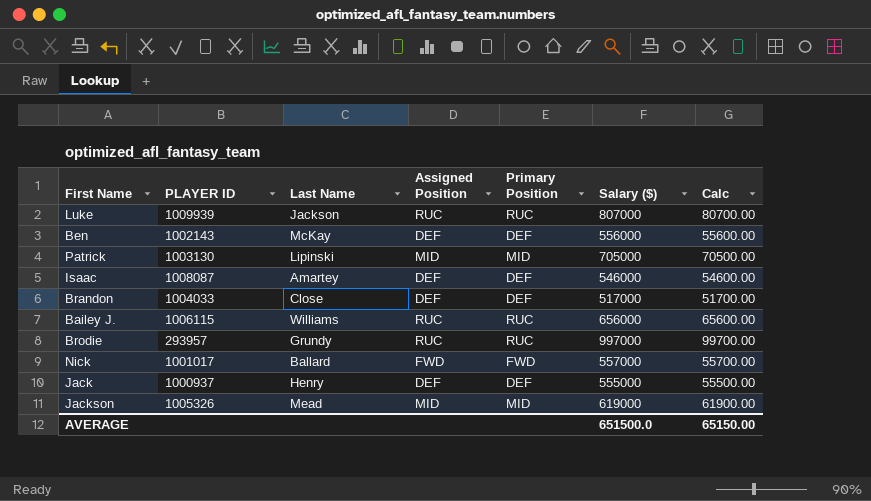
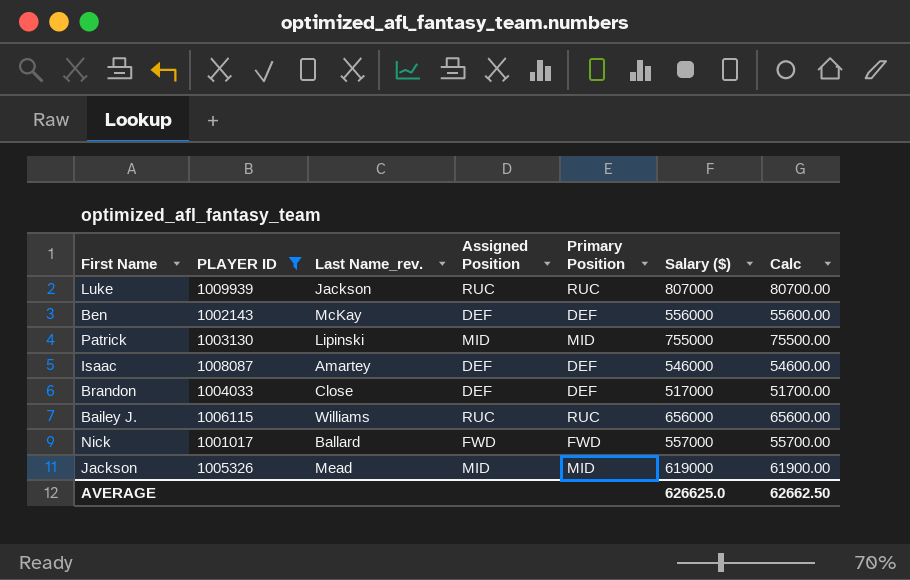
filter: none -> PLAYER ID >= 1001017
column name: Last Name -> Last Name_rev.
Patrick | Salary ($): 705000 -> 755000
Patrick | Calc: 70500.00 -> 75500.00
AVERAGE | Salary ($): 651500.0 -> 626625.0
AVERAGE | Calc: 65150.00 -> 62662.50

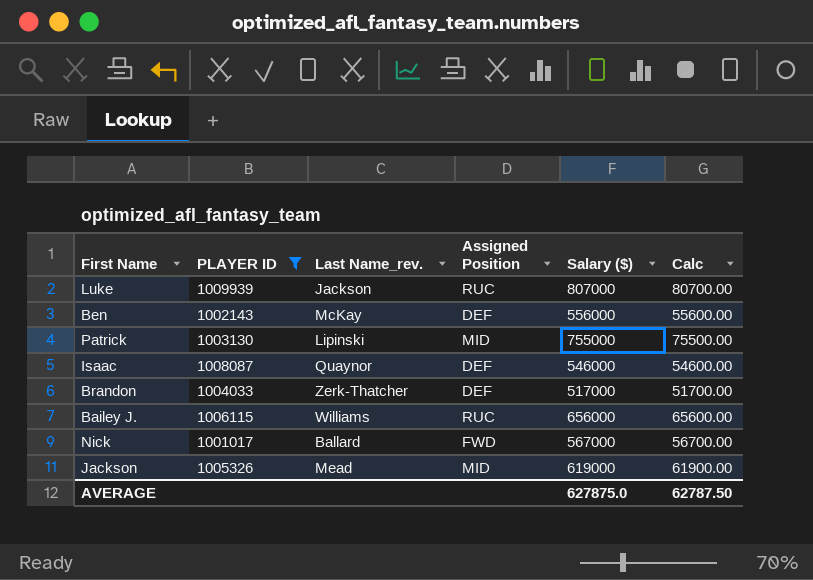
column Primary Position | position: 5 -> none
Isaac | Last Name_rev.: Amartey -> Quaynor
Brandon | Last Name_rev.: Close -> Zerk-Thatcher
Nick | Salary ($): 557000 -> 567000
Nick | Calc: 55700.00 -> 56700.00
AVERAGE | Salary ($): 626625.0 -> 627875.0
AVERAGE | Calc: 62662.50 -> 62787.50

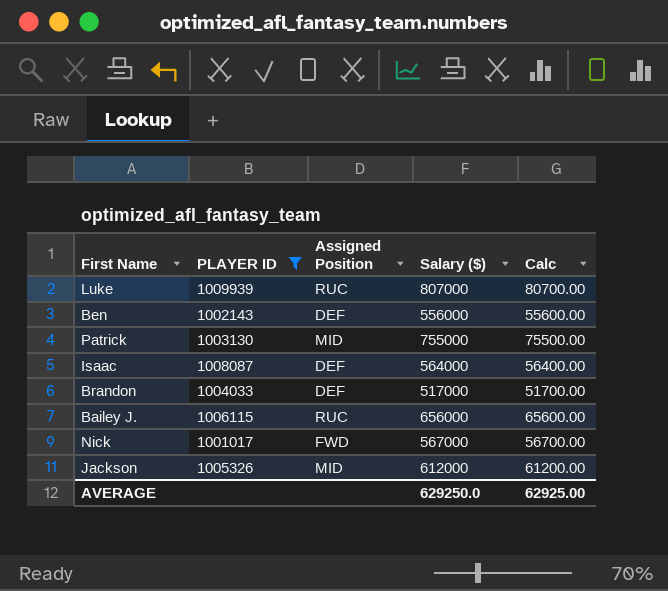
column Last Name_rev. | position: 3 -> none
Isaac | Salary ($): 546000 -> 564000
Isaac | Calc: 54600.00 -> 56400.00
Jackson | Salary ($): 619000 -> 612000
Jackson | Calc: 61900.00 -> 61200.00
AVERAGE | Salary ($): 627875.0 -> 629250.0
AVERAGE | Calc: 62787.50 -> 62925.00

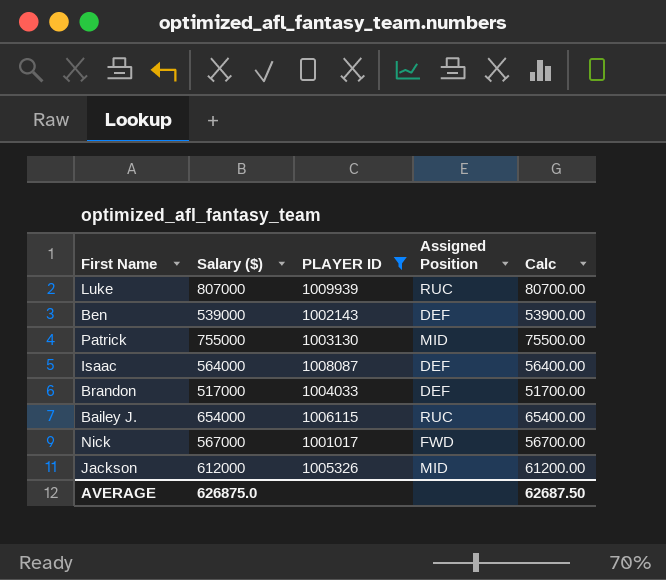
column Salary ($) | position: 4 -> 2
Ben | Salary ($): 556000 -> 539000
Ben | Calc: 55600.00 -> 53900.00
Bailey J. | Salary ($): 656000 -> 654000
Bailey J. | Calc: 65600.00 -> 65400.00
AVERAGE | Salary ($): 629250.0 -> 626875.0
AVERAGE | Calc: 62925.00 -> 62687.50

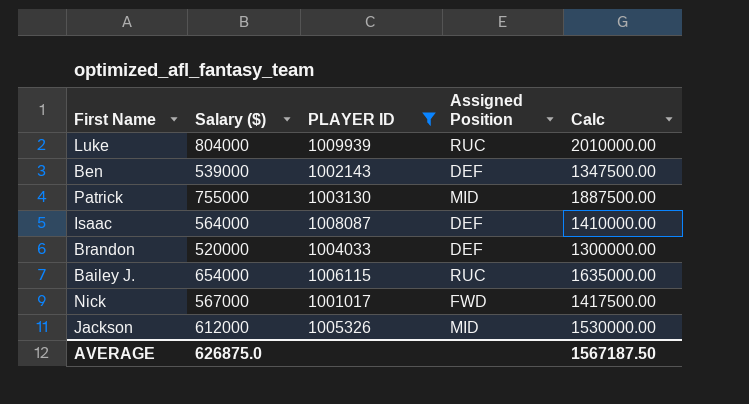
column Calc | formula: [Salary ($)] * 0.1 -> [Salary ($)] * 2.5
Luke | Salary ($): 807000 -> 804000
Brandon | Salary ($): 517000 -> 520000
AVERAGE | Calc: 62687.50 -> 1567187.50

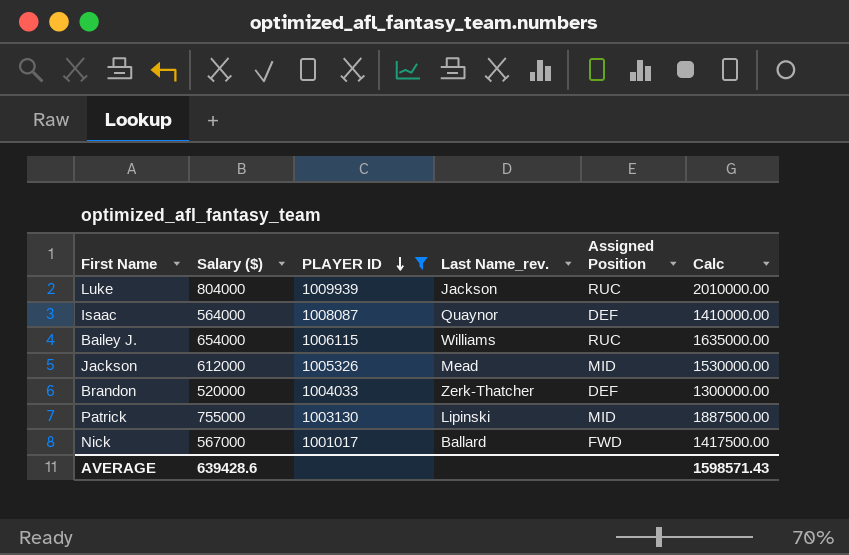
row order: none -> PLAYER ID descending
column Last Name_rev. | position: none -> 4
row Ben: 539000 | 1002143 | DEF | 1347500.00 -> none
AVERAGE | Salary ($): 626875.0 -> 639428.6
AVERAGE | Calc: 1567187.50 -> 1598571.43

